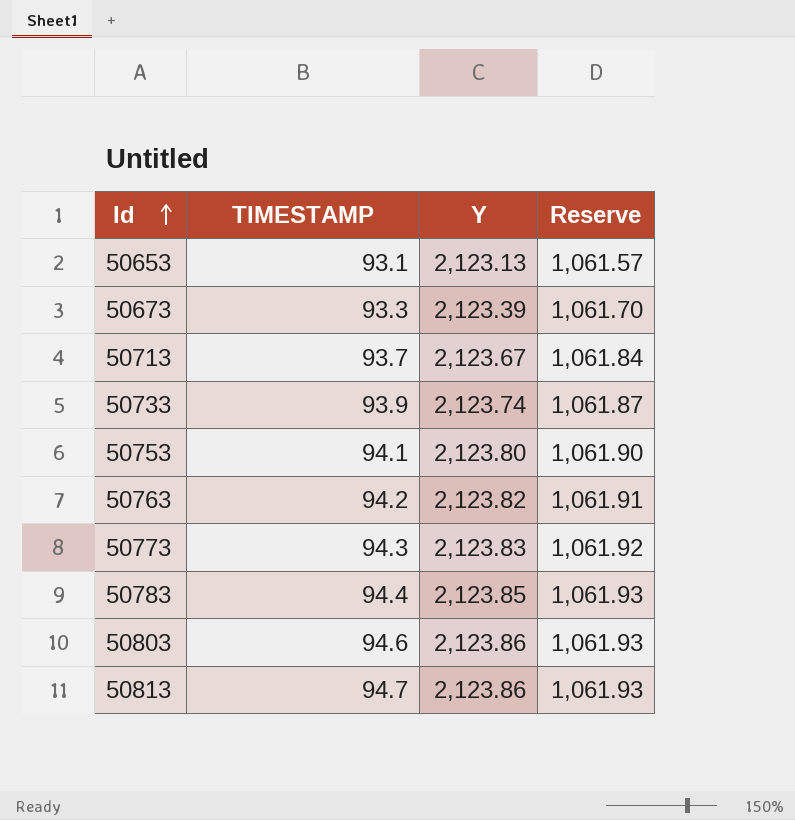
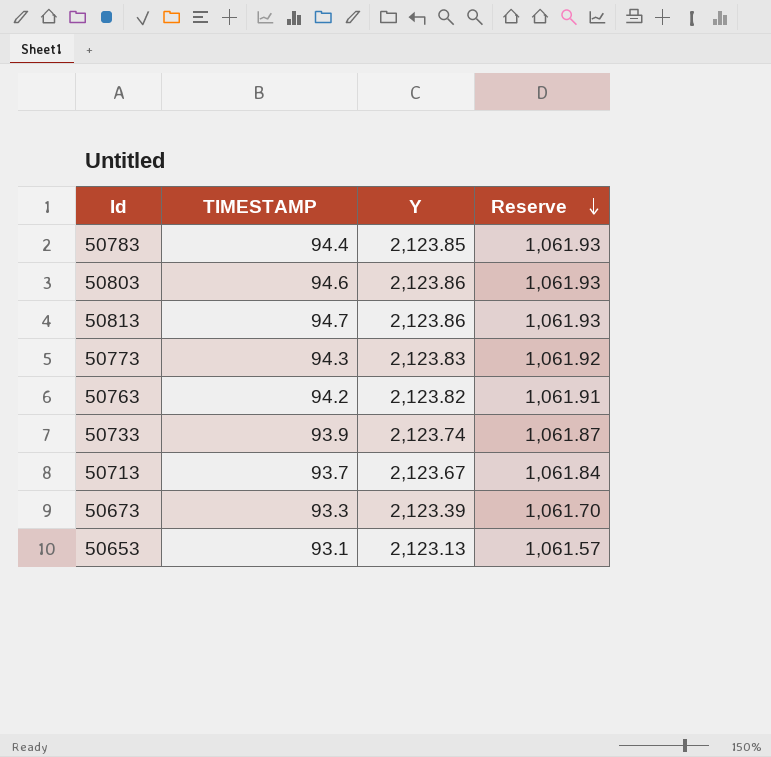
row order: Id ascending -> Reserve descending
row 50753: 94.1 | 2,123.80 | 1,061.90 -> none

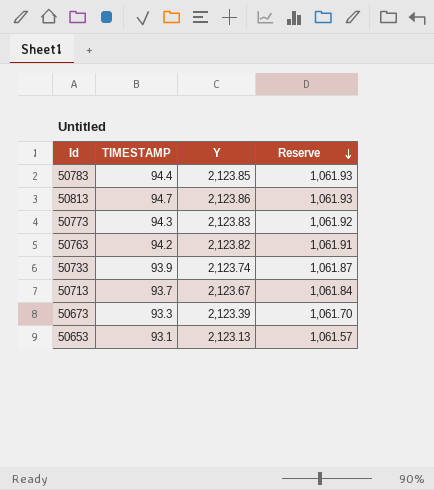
row 50803: 94.6 | 2,123.86 | 1,061.93 -> none

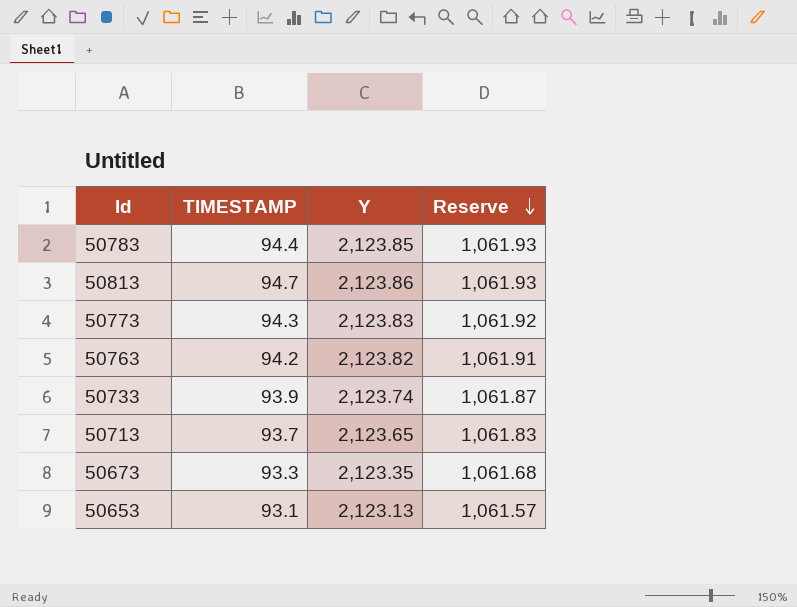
50713 | Y: 2,123.67 -> 2,123.65
50713 | Reserve: 1,061.84 -> 1,061.83
50673 | Y: 2,123.39 -> 2,123.35
50673 | Reserve: 1,061.70 -> 1,061.68

